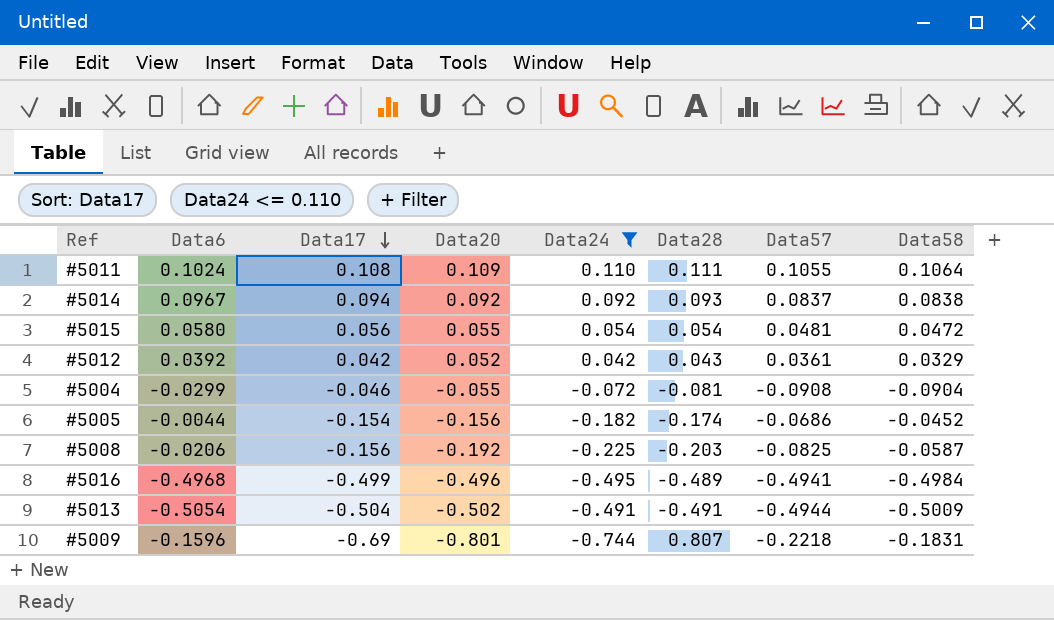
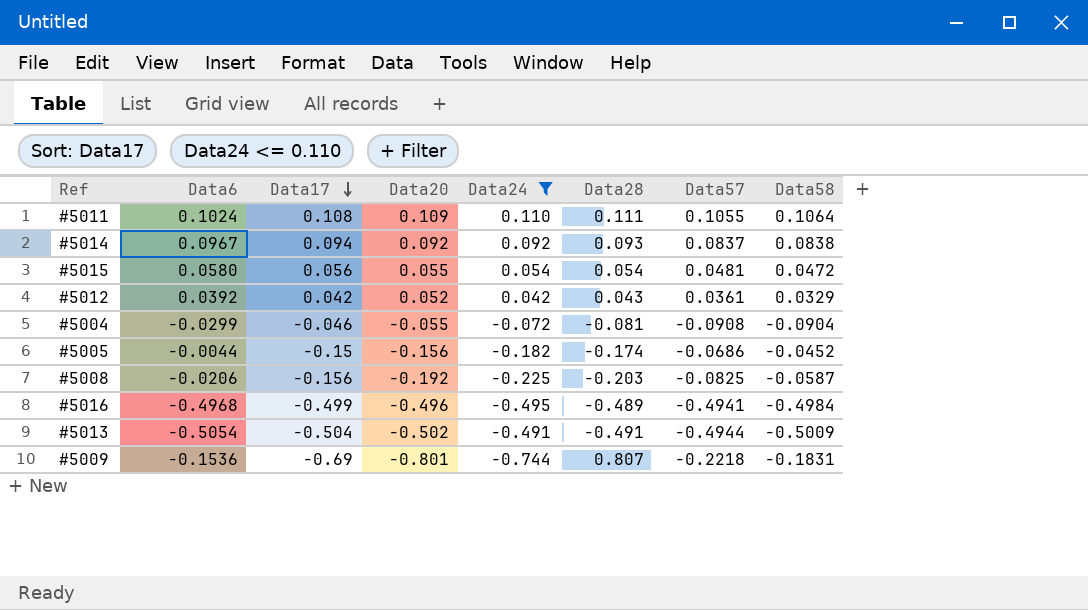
#5005 | Data17: -0.154 -> -0.15
#5009 | Data6: -0.1596 -> -0.1536

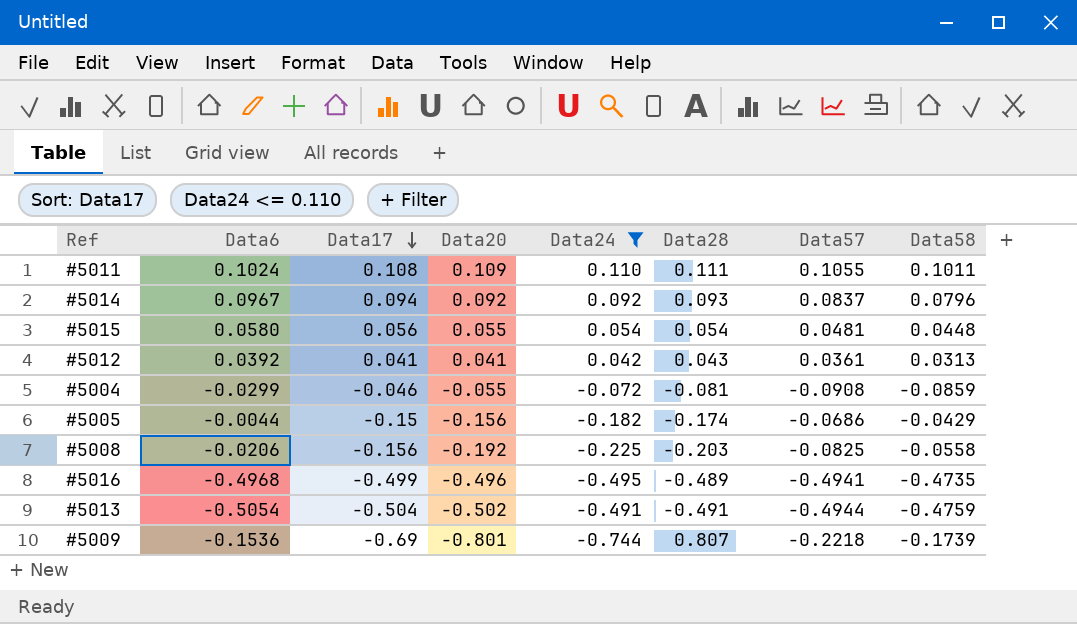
#5011 | Data58: 0.1064 -> 0.1011
#5014 | Data58: 0.0838 -> 0.0796
#5015 | Data58: 0.0472 -> 0.0448
#5012 | Data17: 0.042 -> 0.041
#5012 | Data20: 0.052 -> 0.041
#5012 | Data58: 0.0329 -> 0.0313
#5004 | Data58: -0.0904 -> -0.0859
#5005 | Data58: -0.0452 -> -0.0429
#5008 | Data58: -0.0587 -> -0.0558
#5016 | Data58: -0.4984 -> -0.4735
#5013 | Data58: -0.5009 -> -0.4759
#5009 | Data58: -0.1831 -> -0.1739

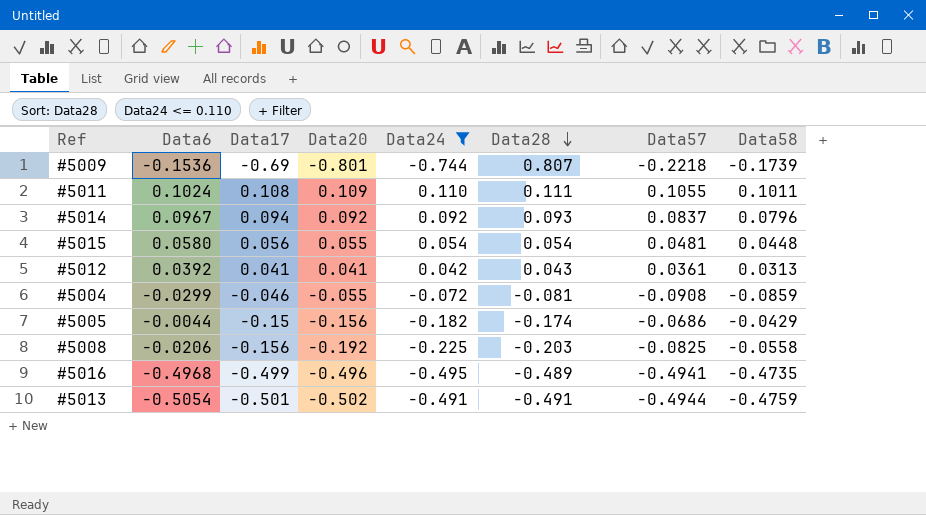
row order: Data17 descending -> Data28 descending
#5013 | Data17: -0.504 -> -0.501

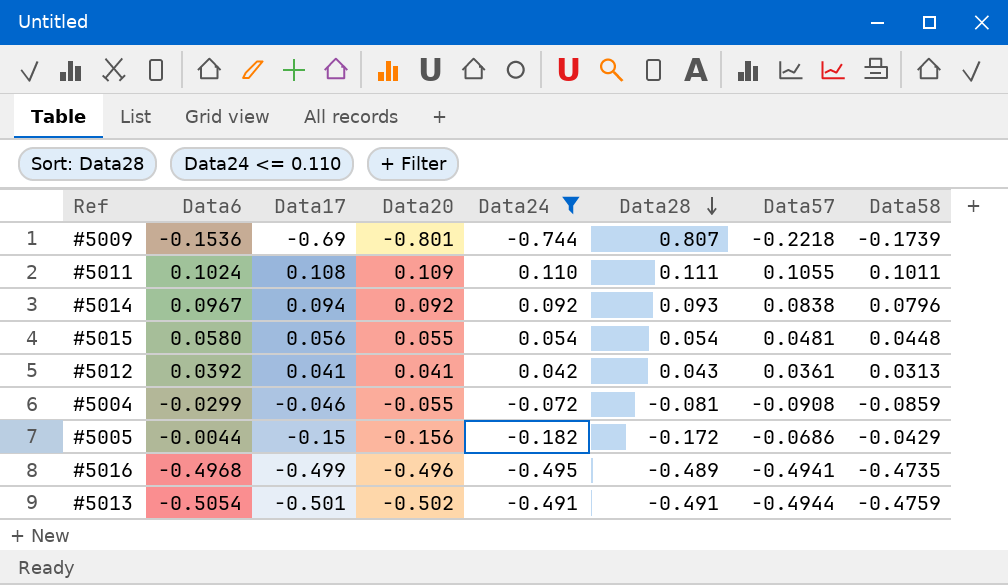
row #5008: -0.0206 | -0.156 | -0.192 | -0.225 | -0.203 | -0.0825 | -0.0558 -> none
#5014 | Data57: 0.0837 -> 0.0838
#5005 | Data28: -0.174 -> -0.172

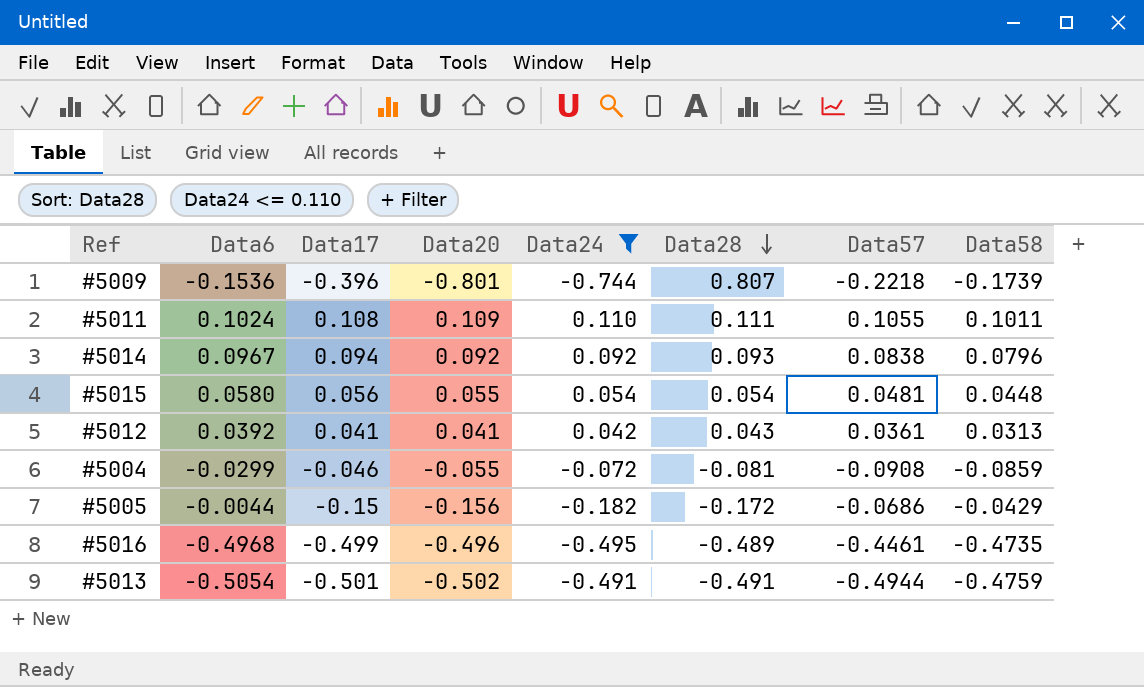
#5009 | Data17: -0.69 -> -0.396
#5016 | Data57: -0.4941 -> -0.4461

